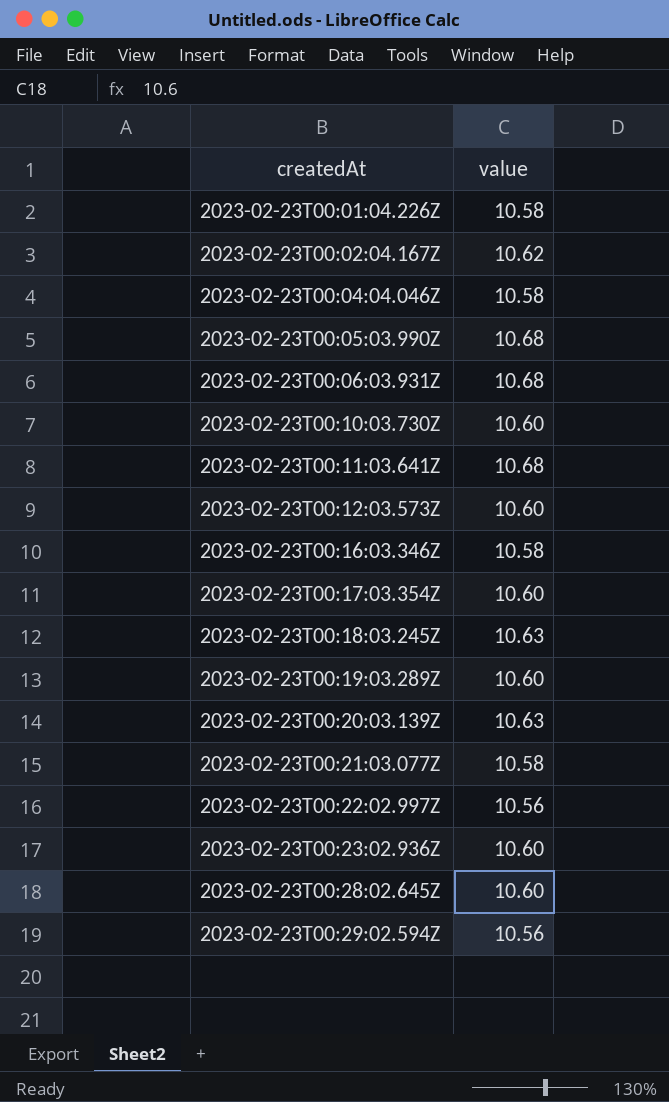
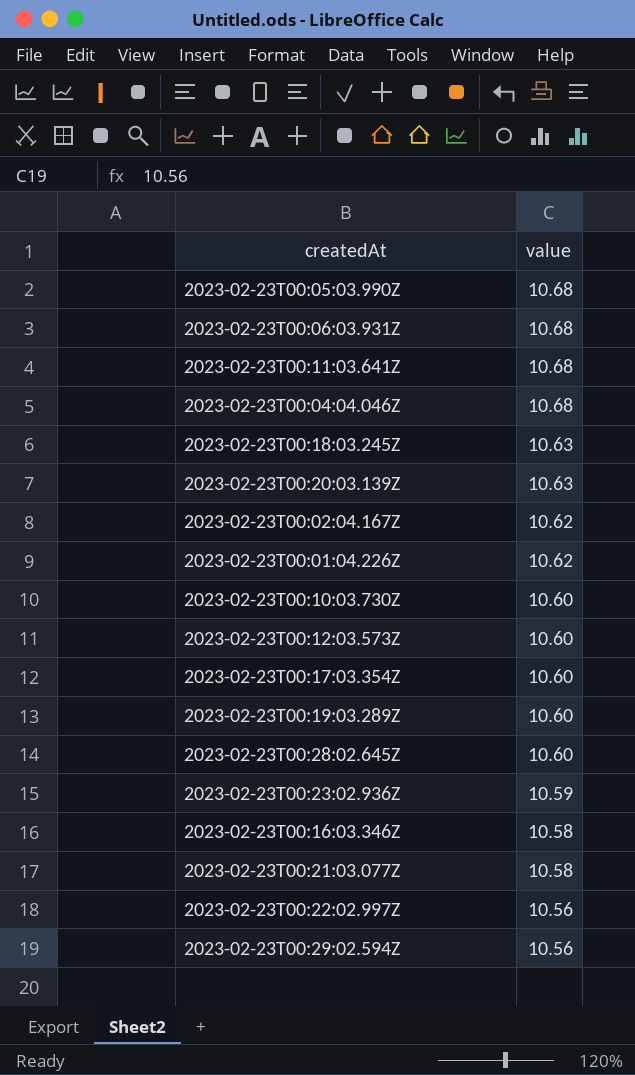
row order: createdAt ascending -> value descending
2023-02-23T00:04:04.046Z | value: 10.58 -> 10.68
2023-02-23T00:01:04.226Z | value: 10.58 -> 10.62
2023-02-23T00:23:02.936Z | value: 10.60 -> 10.59

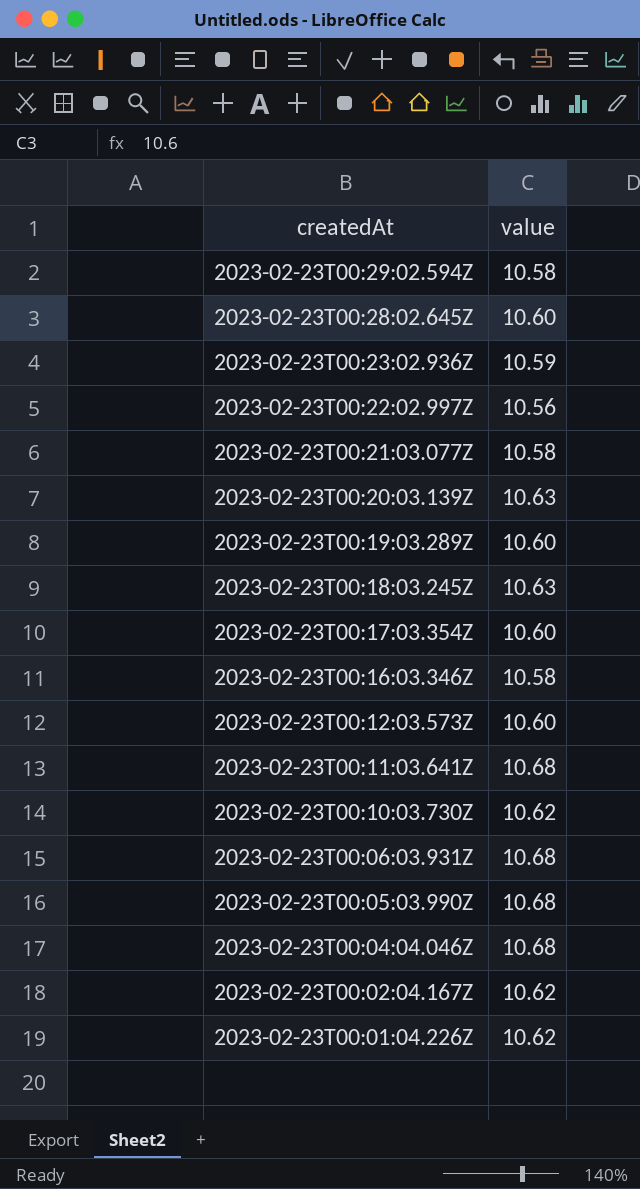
row order: value descending -> createdAt descending
2023-02-23T00:29:02.594Z | value: 10.56 -> 10.58
2023-02-23T00:10:03.730Z | value: 10.60 -> 10.62

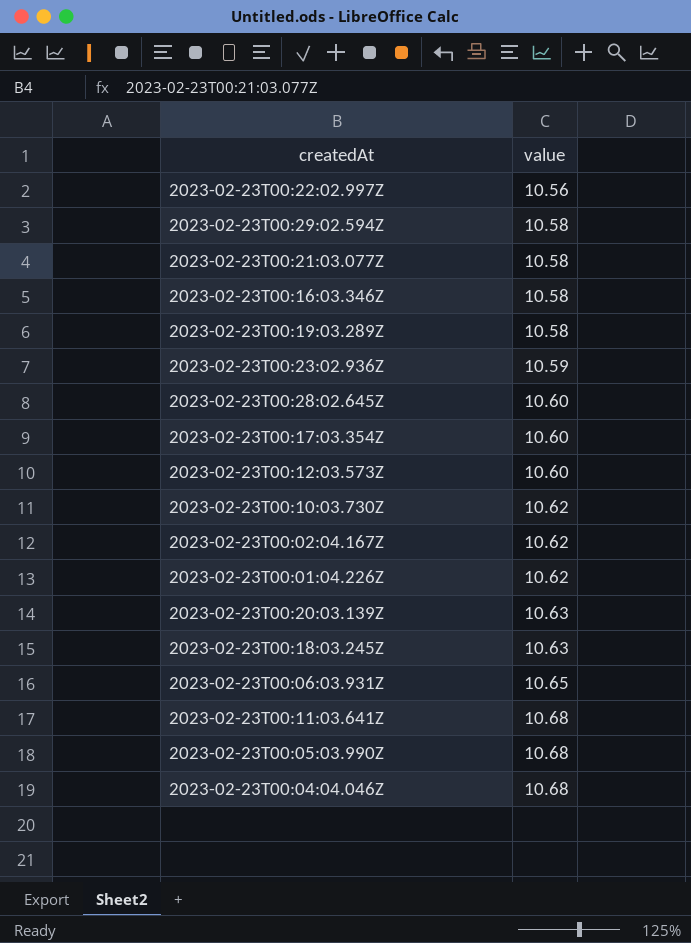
row order: createdAt descending -> value ascending
2023-02-23T00:19:03.289Z | value: 10.60 -> 10.58
2023-02-23T00:06:03.931Z | value: 10.68 -> 10.65

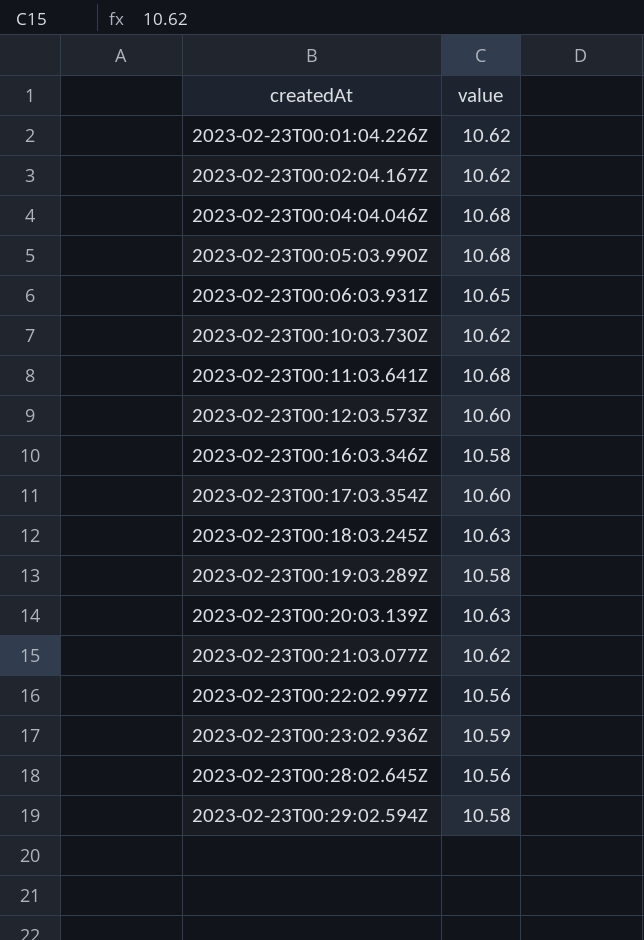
row order: value ascending -> createdAt ascending
2023-02-23T00:21:03.077Z | value: 10.58 -> 10.62
2023-02-23T00:28:02.645Z | value: 10.60 -> 10.56

